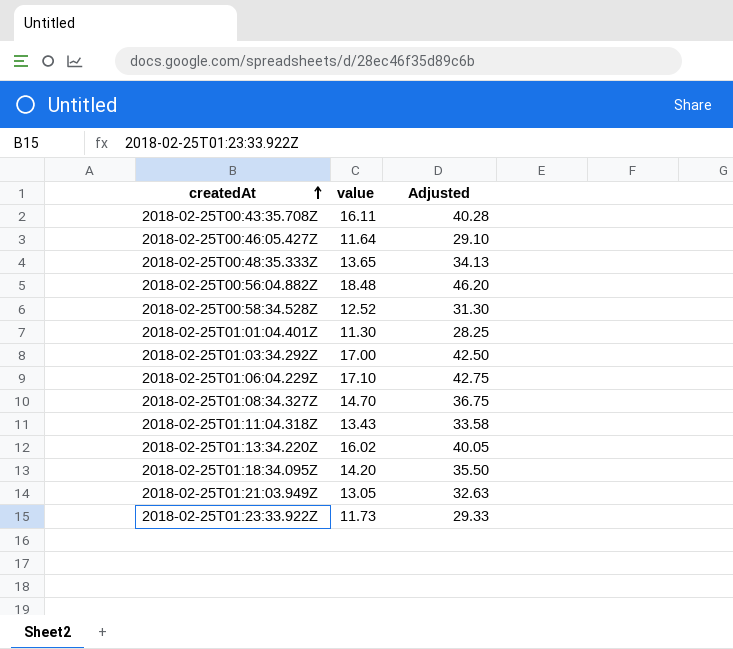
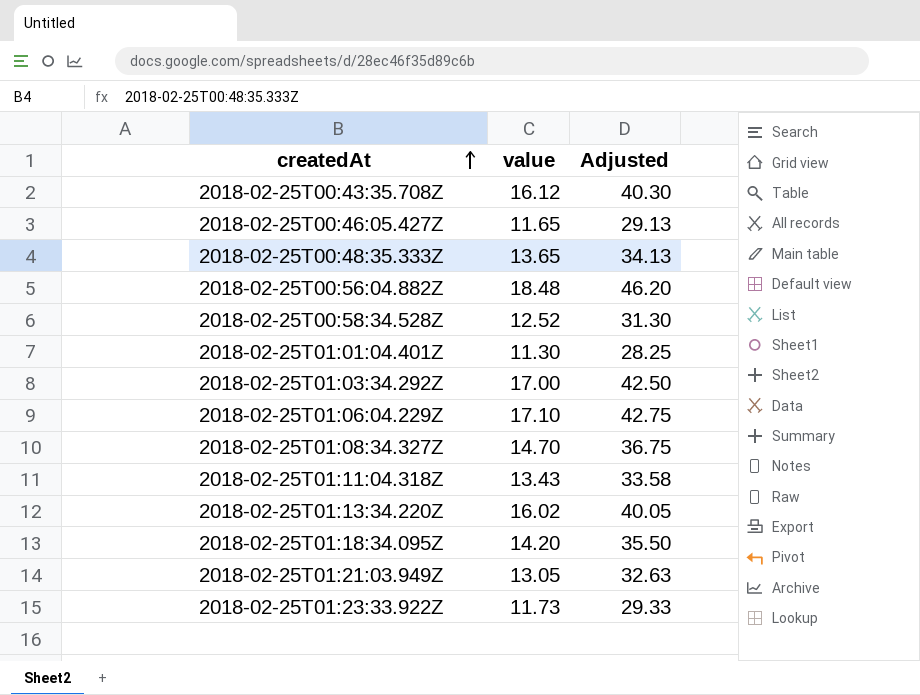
2018-02-25T00:43:35.708Z | value: 16.11 -> 16.12
2018-02-25T00:43:35.708Z | Adjusted: 40.28 -> 40.30
2018-02-25T00:46:05.427Z | value: 11.64 -> 11.65
2018-02-25T00:46:05.427Z | Adjusted: 29.10 -> 29.13

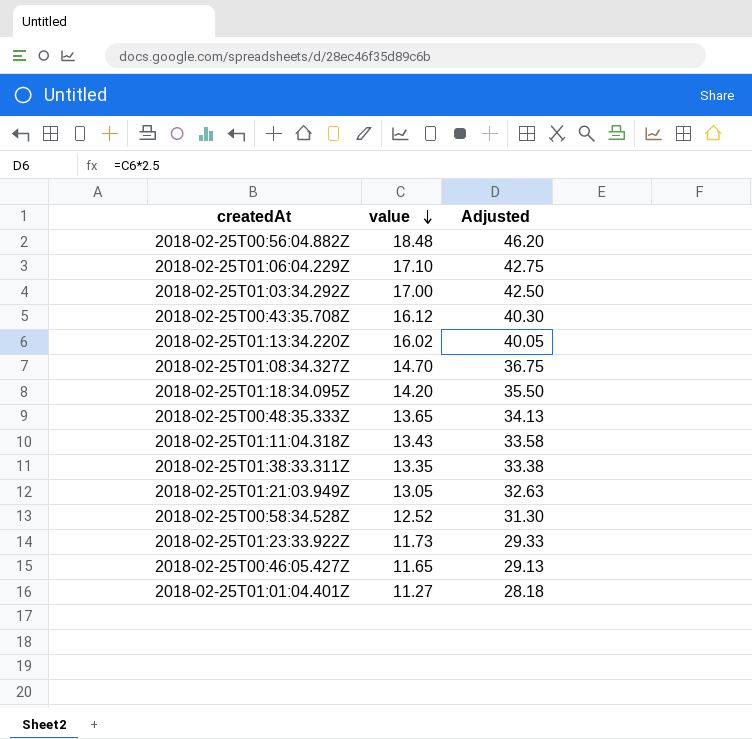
row order: createdAt ascending -> value descending
row 2018-02-25T01:38:33.311Z: none -> 13.35 | 33.38
2018-02-25T01:01:04.401Z | value: 11.30 -> 11.27
2018-02-25T01:01:04.401Z | Adjusted: 28.25 -> 28.18

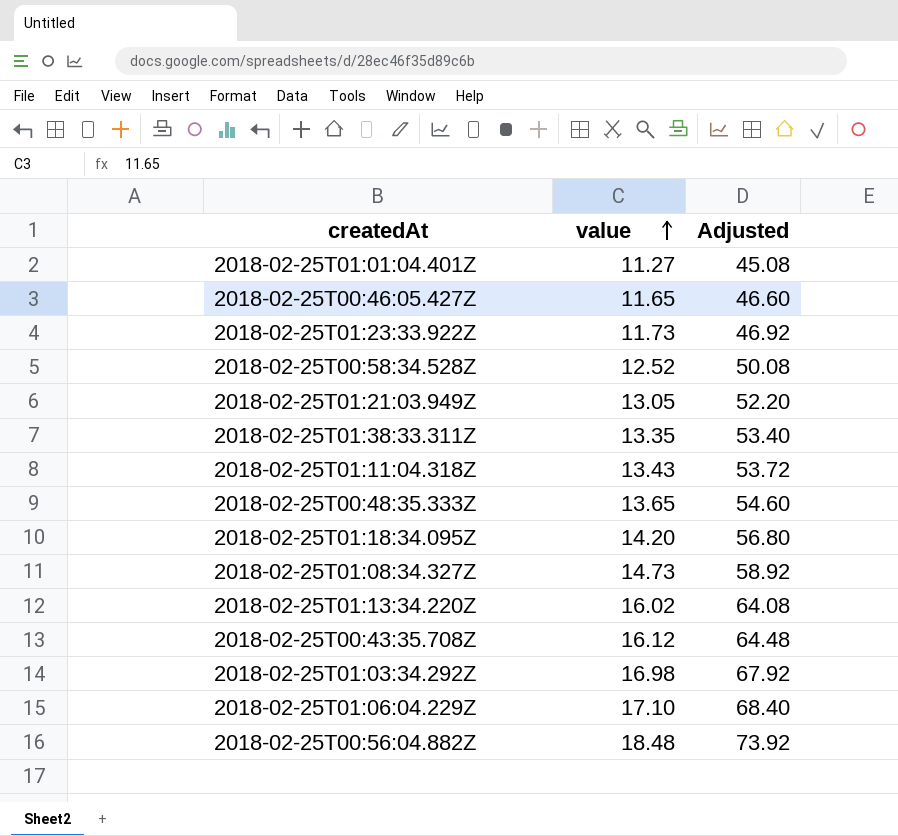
row order: value descending -> value ascending
column Adjusted | formula: [value] * 2.5 -> [value] * 4
2018-02-25T01:08:34.327Z | value: 14.70 -> 14.73
2018-02-25T01:03:34.292Z | value: 17.00 -> 16.98

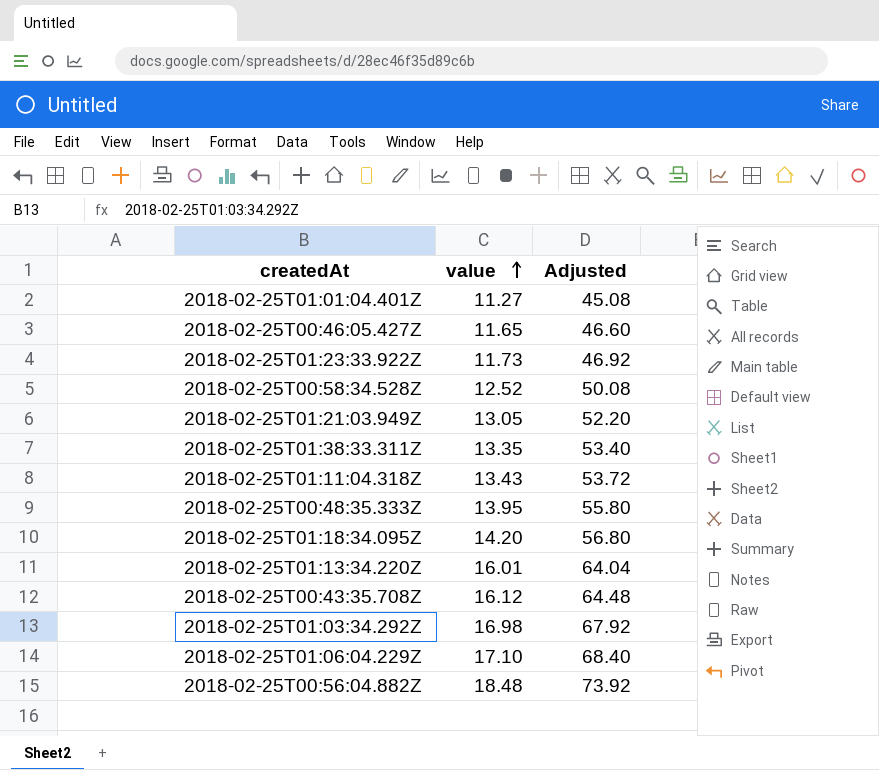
row 2018-02-25T01:08:34.327Z: 14.73 | 58.92 -> none
2018-02-25T00:48:35.333Z | value: 13.65 -> 13.95
2018-02-25T00:48:35.333Z | Adjusted: 54.60 -> 55.80
2018-02-25T01:13:34.220Z | value: 16.02 -> 16.01
2018-02-25T01:13:34.220Z | Adjusted: 64.08 -> 64.04

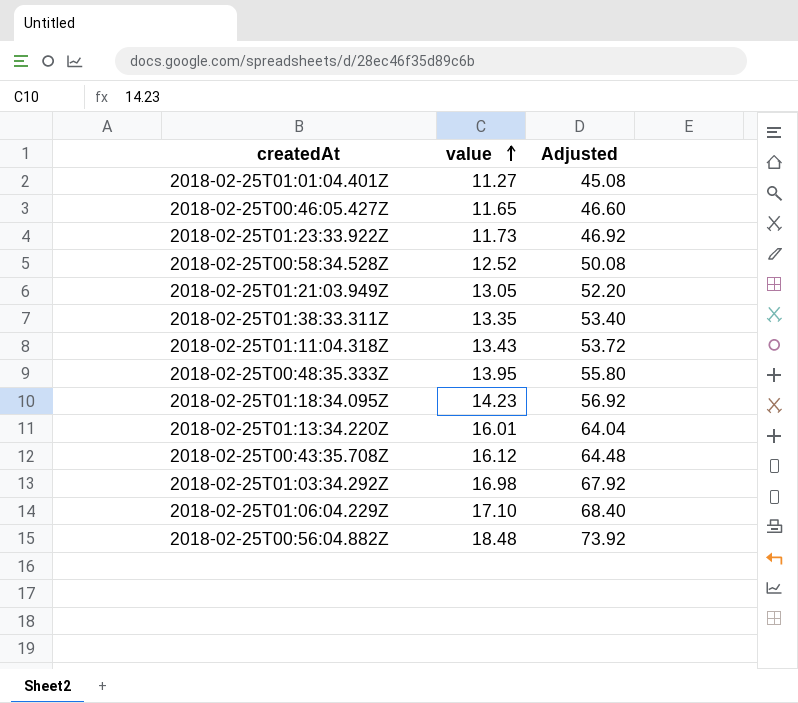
2018-02-25T01:18:34.095Z | value: 14.20 -> 14.23
2018-02-25T01:18:34.095Z | Adjusted: 56.80 -> 56.92

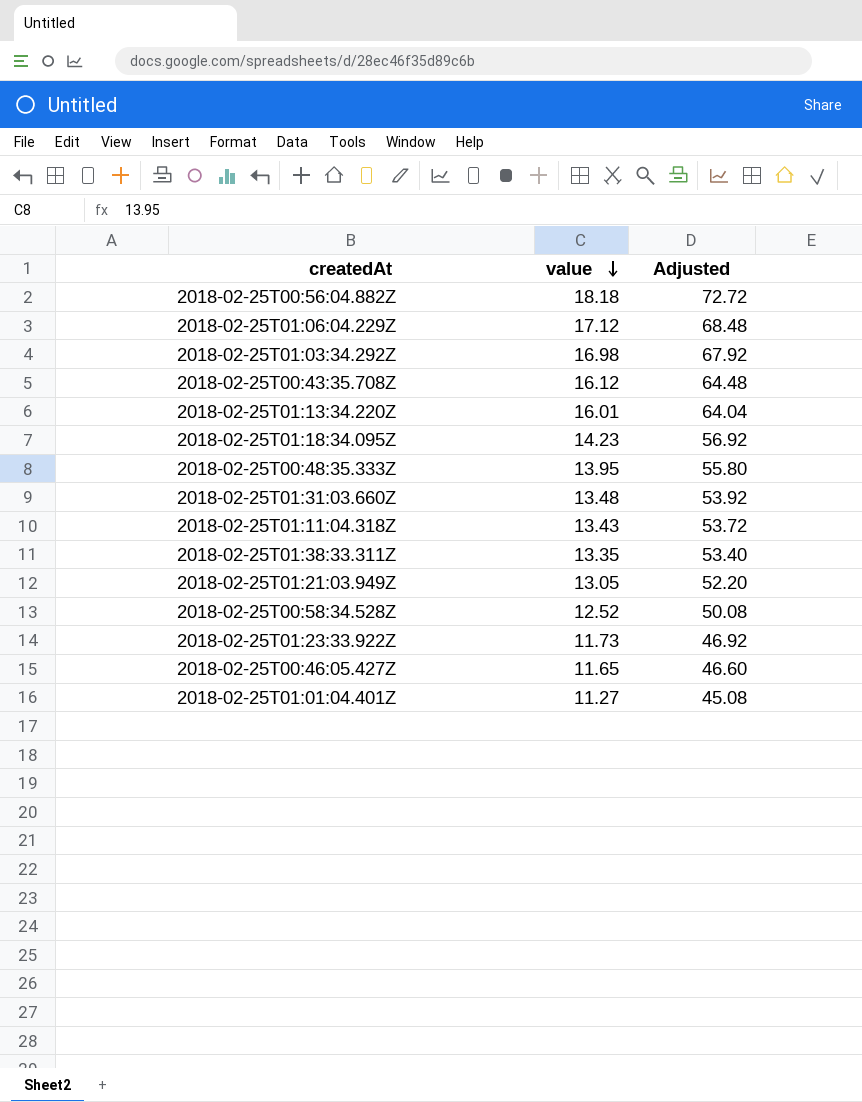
row order: value ascending -> value descending
2018-02-25T00:56:04.882Z | value: 18.48 -> 18.18
2018-02-25T00:56:04.882Z | Adjusted: 73.92 -> 72.72
2018-02-25T01:06:04.229Z | value: 17.10 -> 17.12
2018-02-25T01:06:04.229Z | Adjusted: 68.40 -> 68.48
row 2018-02-25T01:31:03.660Z: none -> 13.48 | 53.92

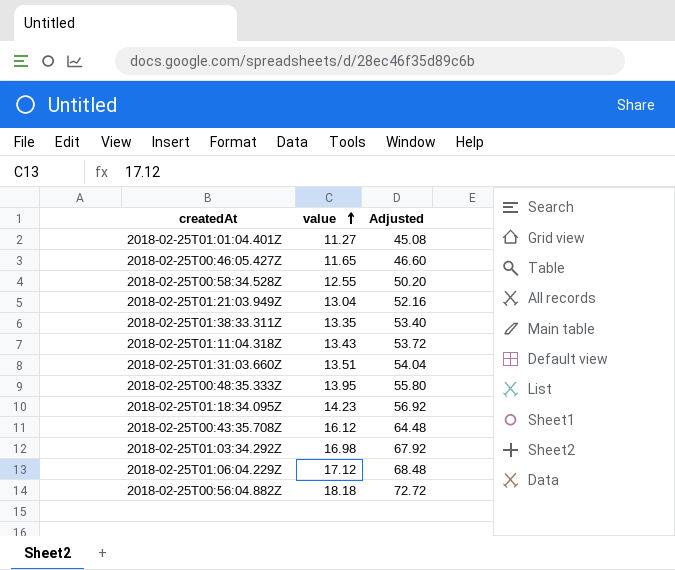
row order: value descending -> value ascending
row 2018-02-25T01:13:34.220Z: 16.01 | 64.04 -> none
row 2018-02-25T01:23:33.922Z: 11.73 | 46.92 -> none
2018-02-25T00:58:34.528Z | value: 12.52 -> 12.55
2018-02-25T00:58:34.528Z | Adjusted: 50.08 -> 50.20
2018-02-25T01:21:03.949Z | value: 13.05 -> 13.04
2018-02-25T01:21:03.949Z | Adjusted: 52.20 -> 52.16
2018-02-25T01:31:03.660Z | value: 13.48 -> 13.51
2018-02-25T01:31:03.660Z | Adjusted: 53.92 -> 54.04

